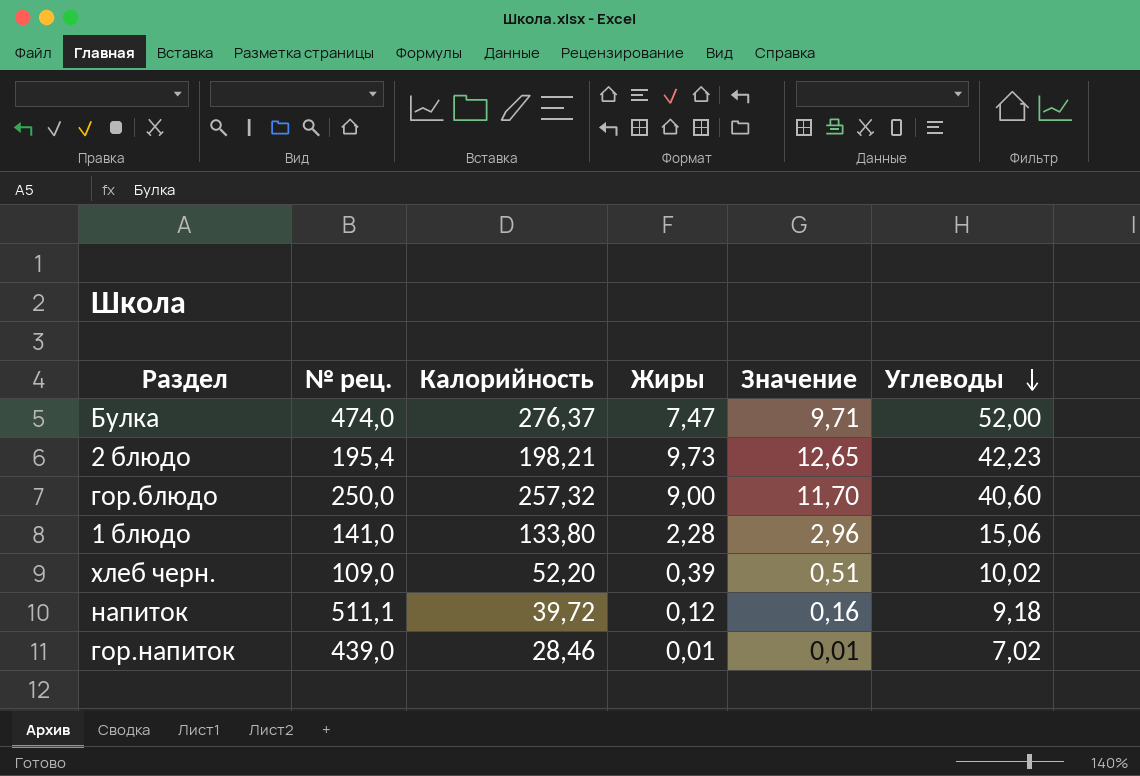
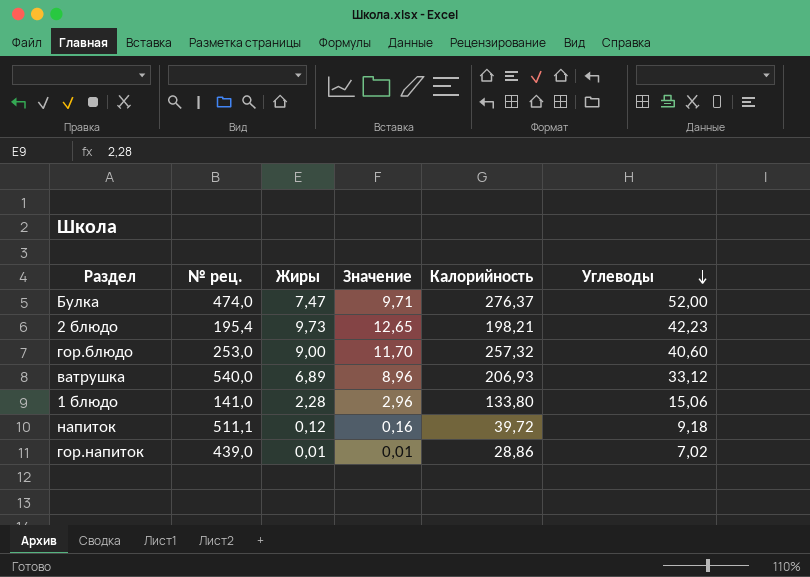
column Калорийность | position: 3 -> 5
row хлеб черн.: 109,0 | 52,20 | 0,39 | 0,51 | 10,02 -> none
гор.блюдо | № рец.: 250,0 -> 253,0
row ватрушка: none -> 540,0 | 6,89 | 8,96 | 206,93 | 33,12
гор.напиток | Калорийность: 28,46 -> 28,86

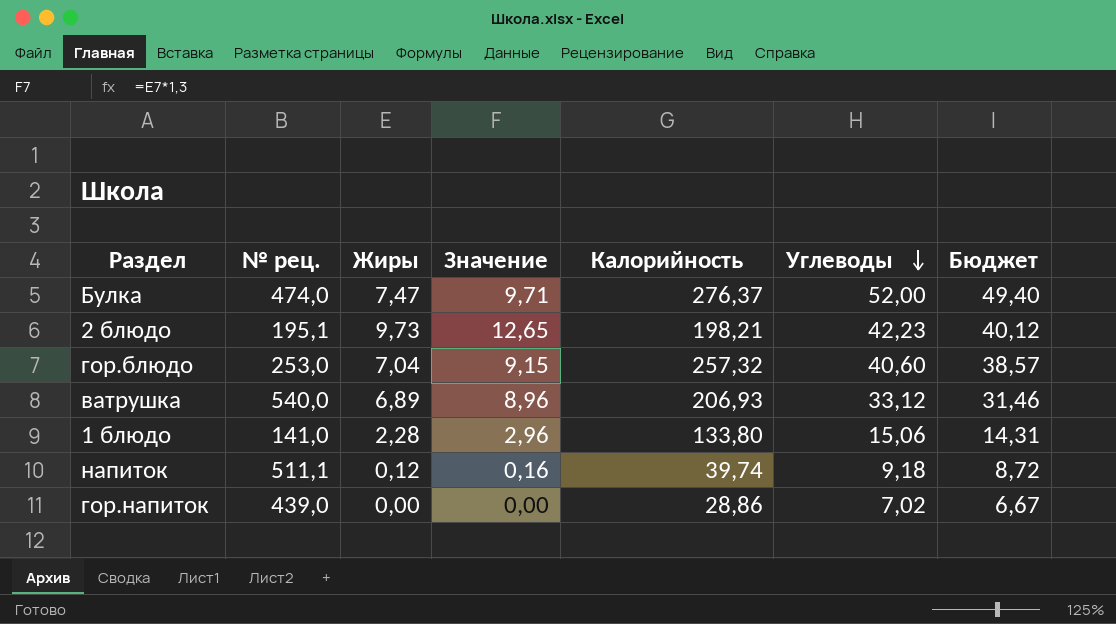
column Бюджет | formula: none -> [Углеводы] * 0,95
2 блюдо | № рец.: 195,4 -> 195,1
гор.блюдо | Жиры: 9,00 -> 7,04
гор.блюдо | Значение: 11,70 -> 9,15
напиток | Калорийность: 39,72 -> 39,74
гор.напиток | Жиры: 0,01 -> 0,00
гор.напиток | Значение: 0,01 -> 0,00

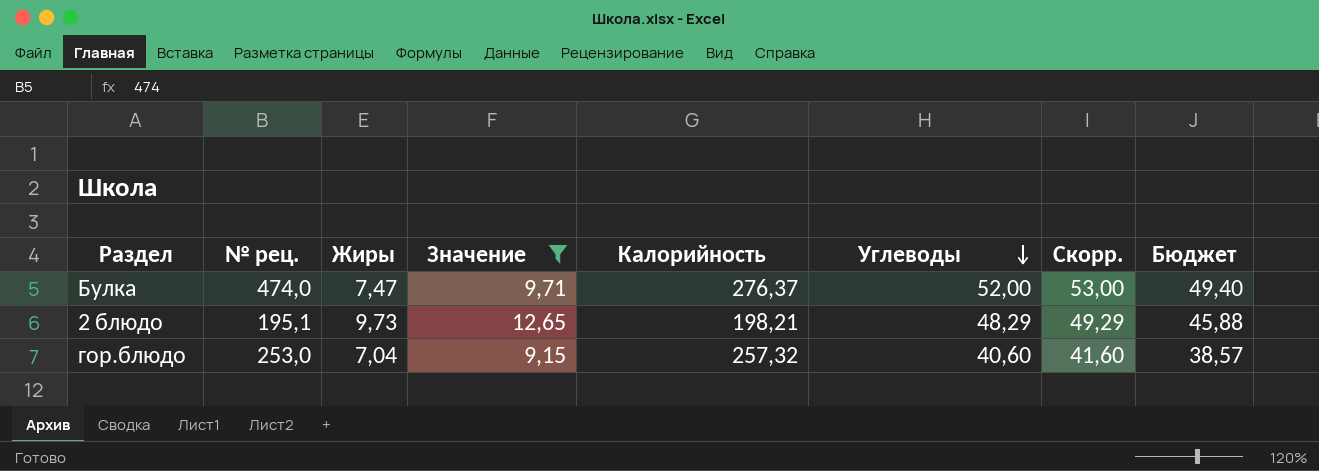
filter: none -> Значение >= 9,15
column Скорр. | formula: none -> [Углеводы] + 1
2 блюдо | Углеводы: 42,23 -> 48,29
2 блюдо | Бюджет: 40,12 -> 45,88

